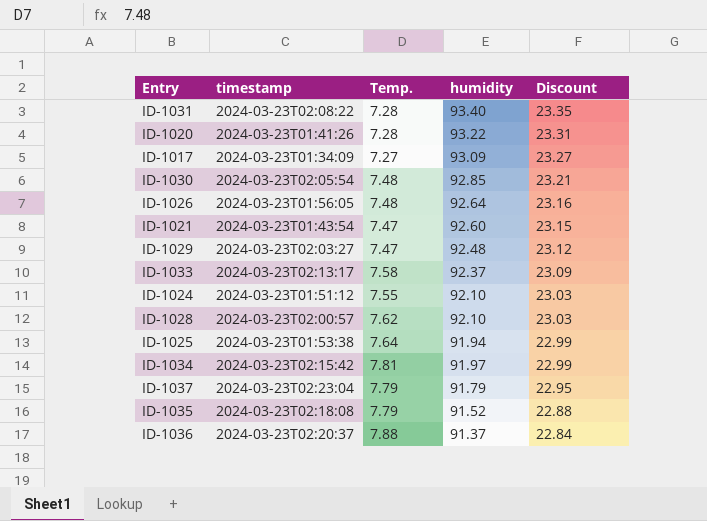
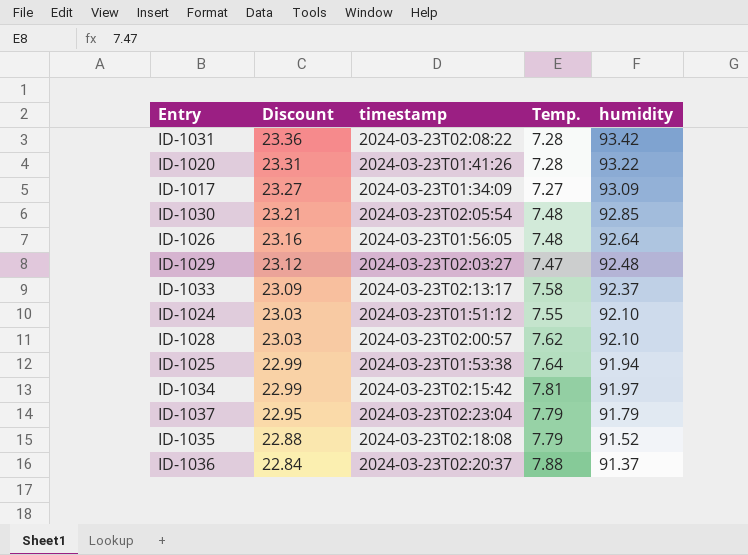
column Discount | position: 5 -> 2
row ID-1021: 2024-03-23T01:43:54 | 7.47 | 92.60 | 23.15 -> none
ID-1031 | Discount: 23.35 -> 23.36
ID-1031 | humidity: 93.40 -> 93.42

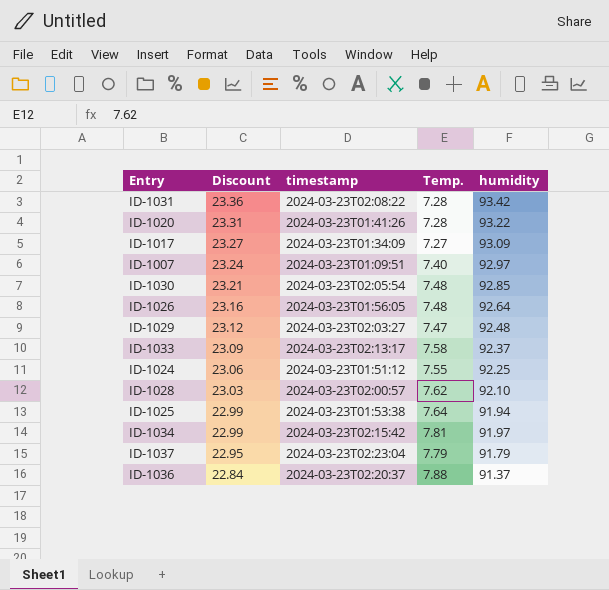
row ID-1035: 22.88 | 2024-03-23T02:18:08 | 7.79 | 91.52 -> none
row ID-1007: none -> 23.24 | 2024-03-23T01:09:51 | 7.40 | 92.97
ID-1024 | Discount: 23.03 -> 23.06
ID-1024 | humidity: 92.10 -> 92.25

